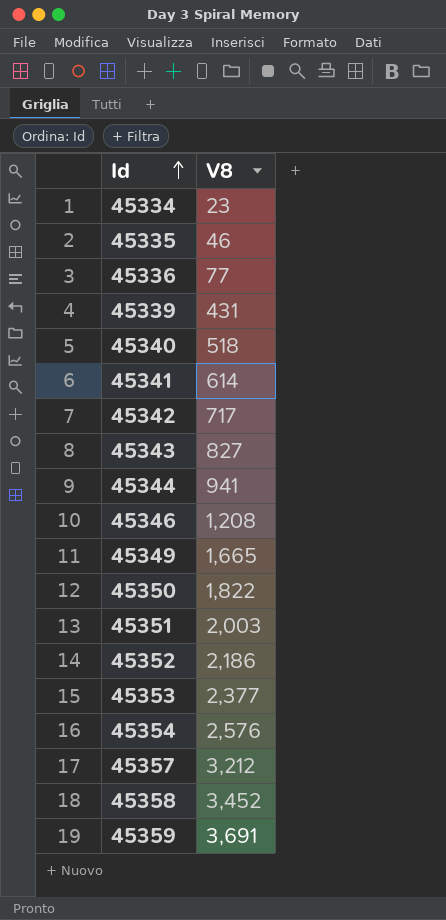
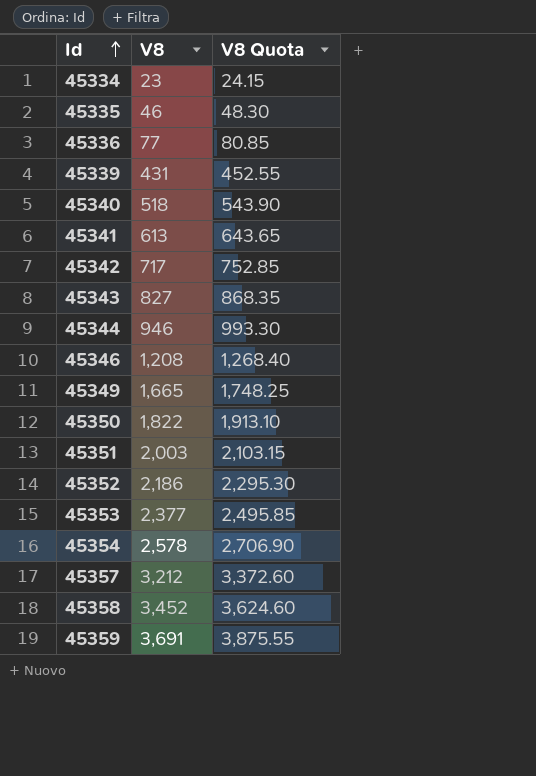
column V8 Quota | formula: none -> [V8] * 1.05
45341 | V8: 614 -> 613
45344 | V8: 941 -> 946
45354 | V8: 2,576 -> 2,578

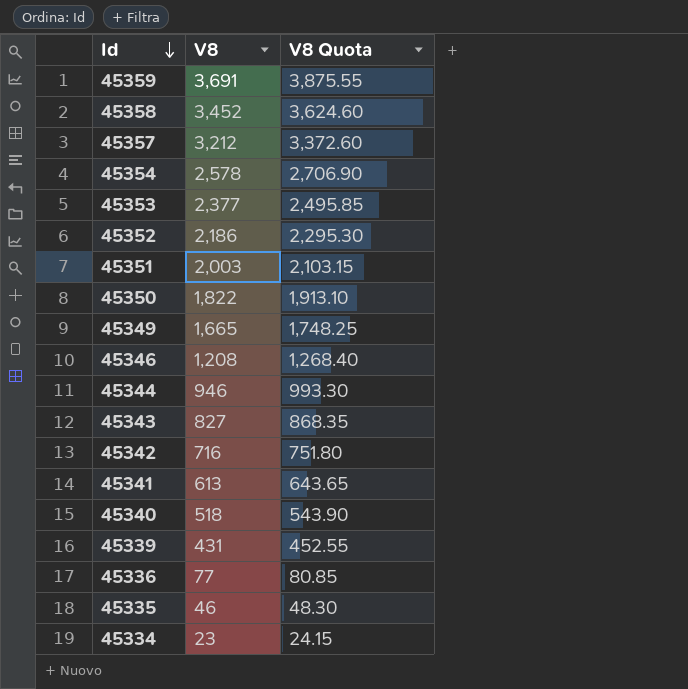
row order: Id ascending -> Id descending
45342 | V8: 717 -> 716
45342 | V8 Quota: 752.85 -> 751.80

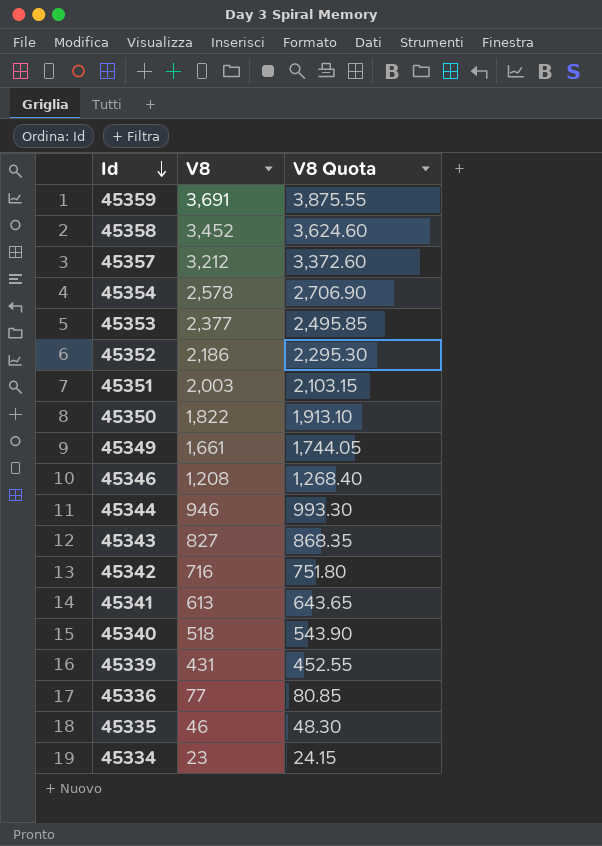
45349 | V8: 1,665 -> 1,661
45349 | V8 Quota: 1,748.25 -> 1,744.05

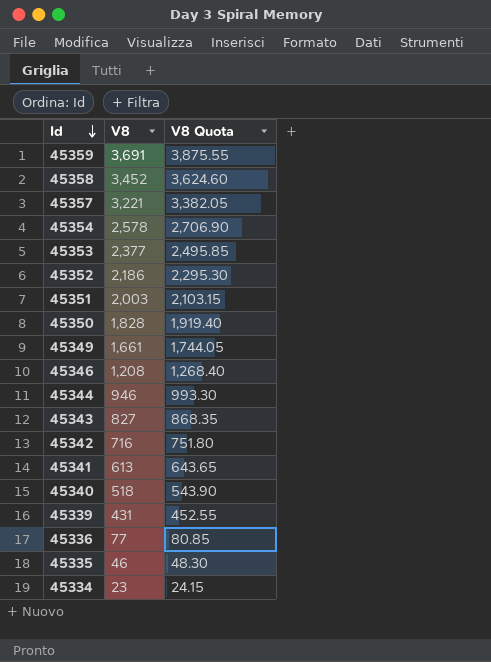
45357 | V8: 3,212 -> 3,221
45357 | V8 Quota: 3,372.60 -> 3,382.05
45350 | V8: 1,822 -> 1,828
45350 | V8 Quota: 1,913.10 -> 1,919.40

